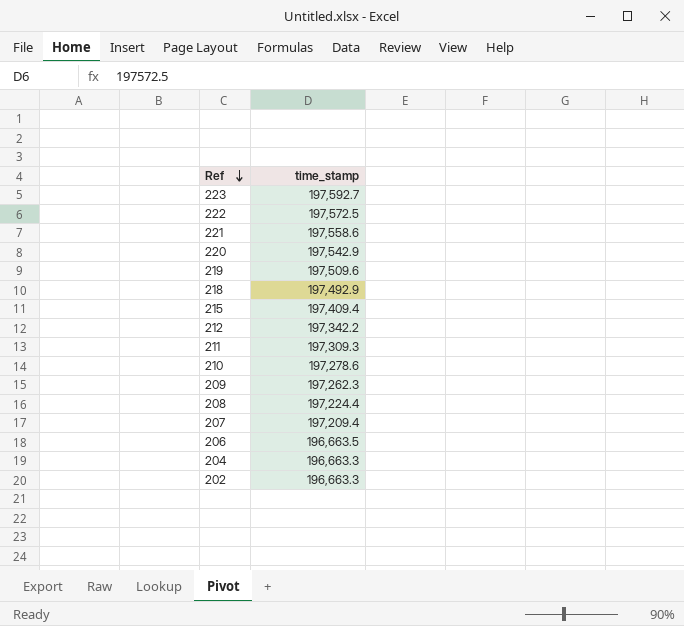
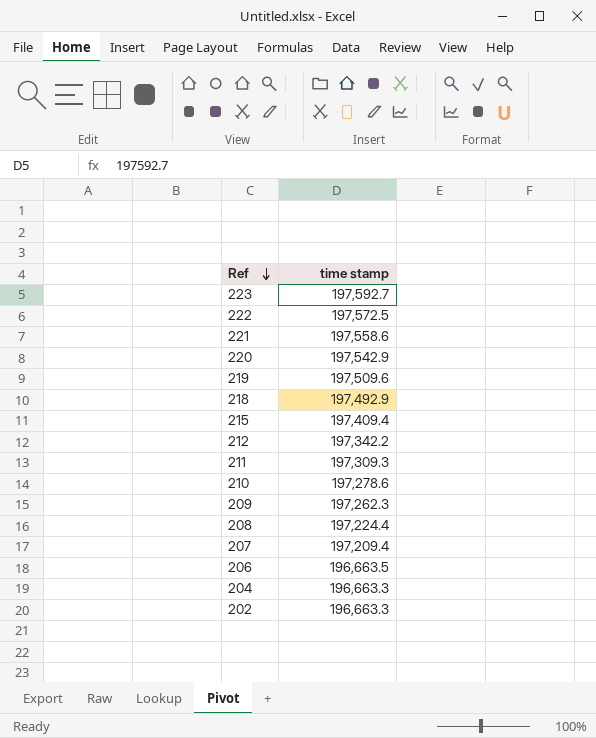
column name: time_stamp -> time stamp

